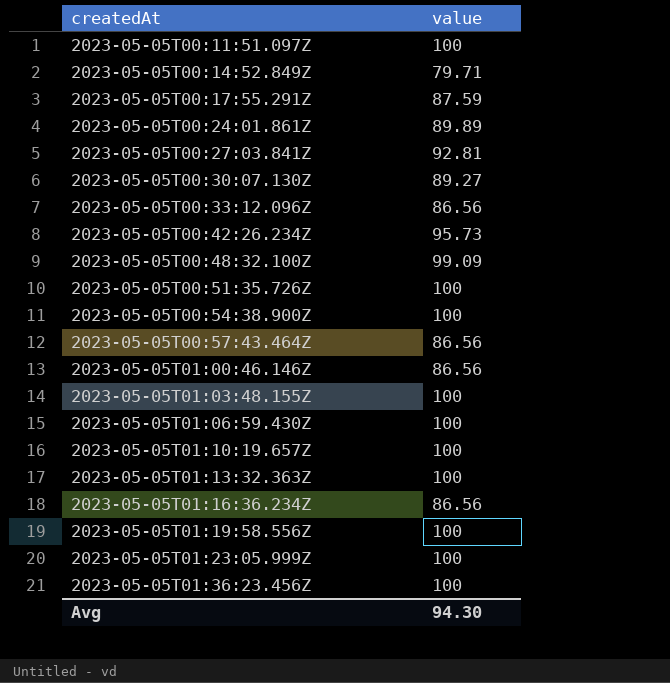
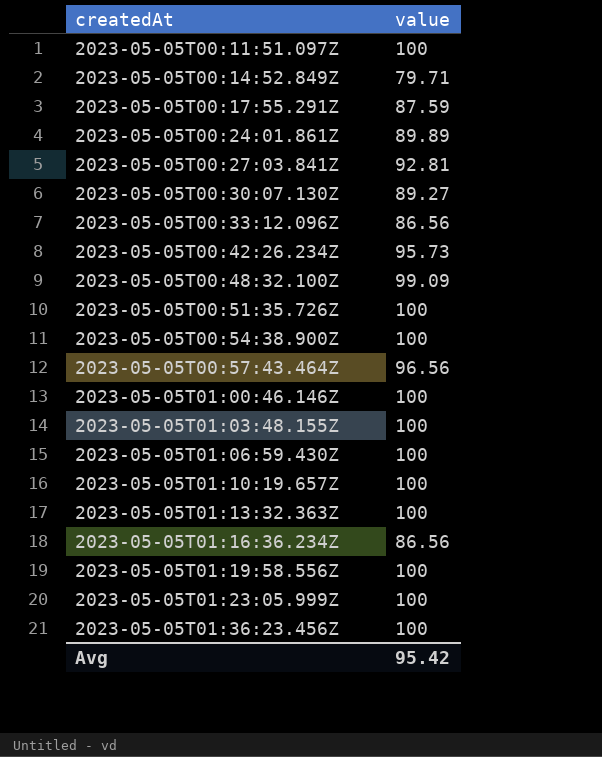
2023-05-05T00:57:43.464Z | value: 86.56 -> 96.56
2023-05-05T01:00:46.146Z | value: 86.56 -> 100
Avg | value: 94.30 -> 95.42

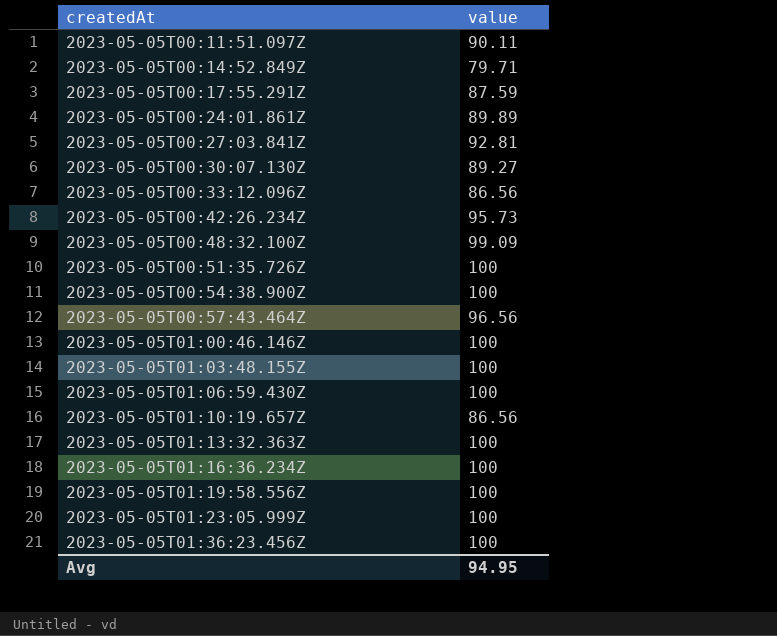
2023-05-05T00:11:51.097Z | value: 100 -> 90.11
2023-05-05T01:10:19.657Z | value: 100 -> 86.56
2023-05-05T01:16:36.234Z | value: 86.56 -> 100
Avg | value: 95.42 -> 94.95

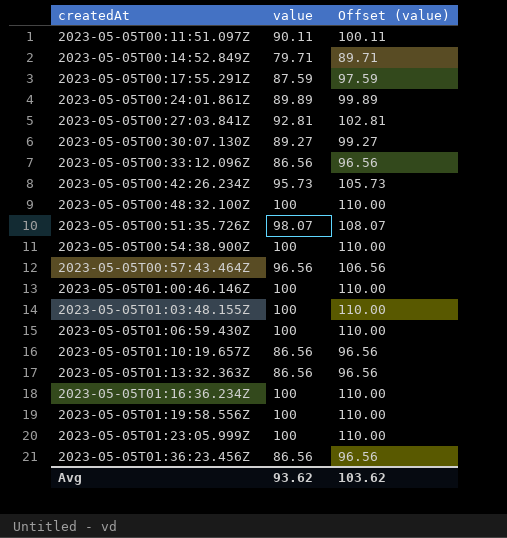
column Offset (value) | formula: none -> [value] + 10
2023-05-05T00:48:32.100Z | value: 99.09 -> 100
2023-05-05T00:51:35.726Z | value: 100 -> 98.07
2023-05-05T01:13:32.363Z | value: 100 -> 86.56
2023-05-05T01:36:23.456Z | value: 100 -> 86.56
Avg | value: 94.95 -> 93.62

